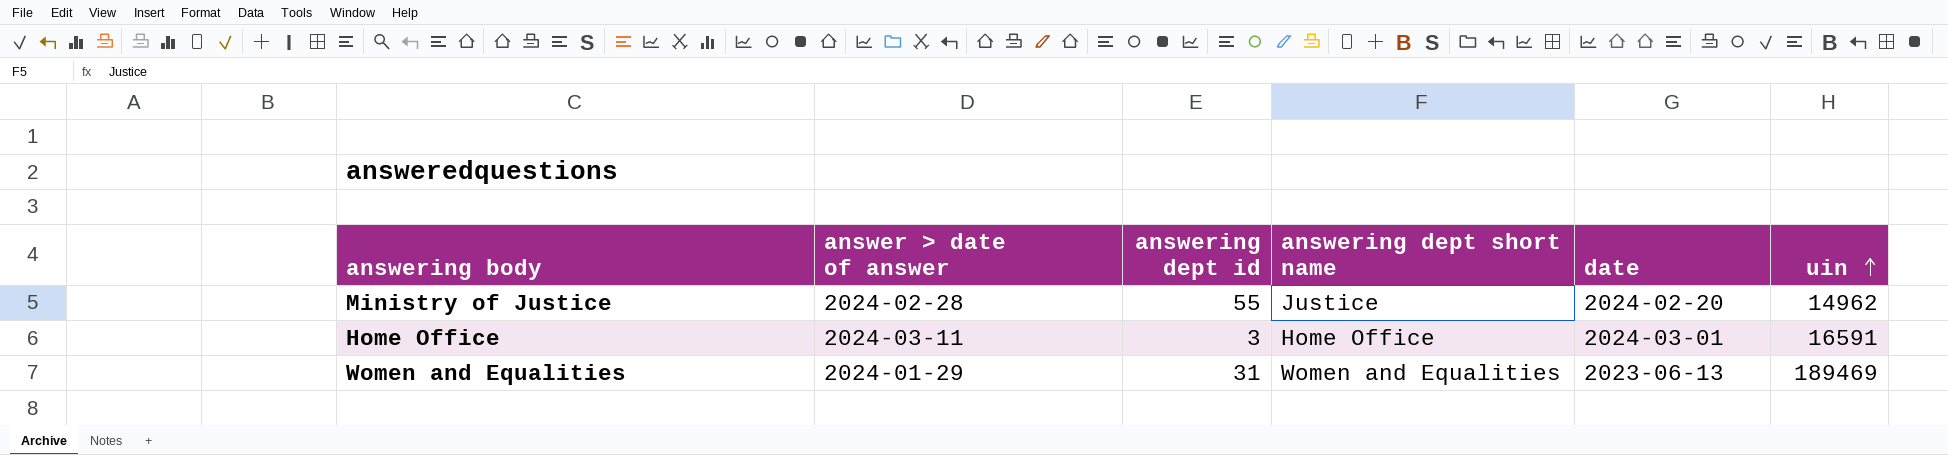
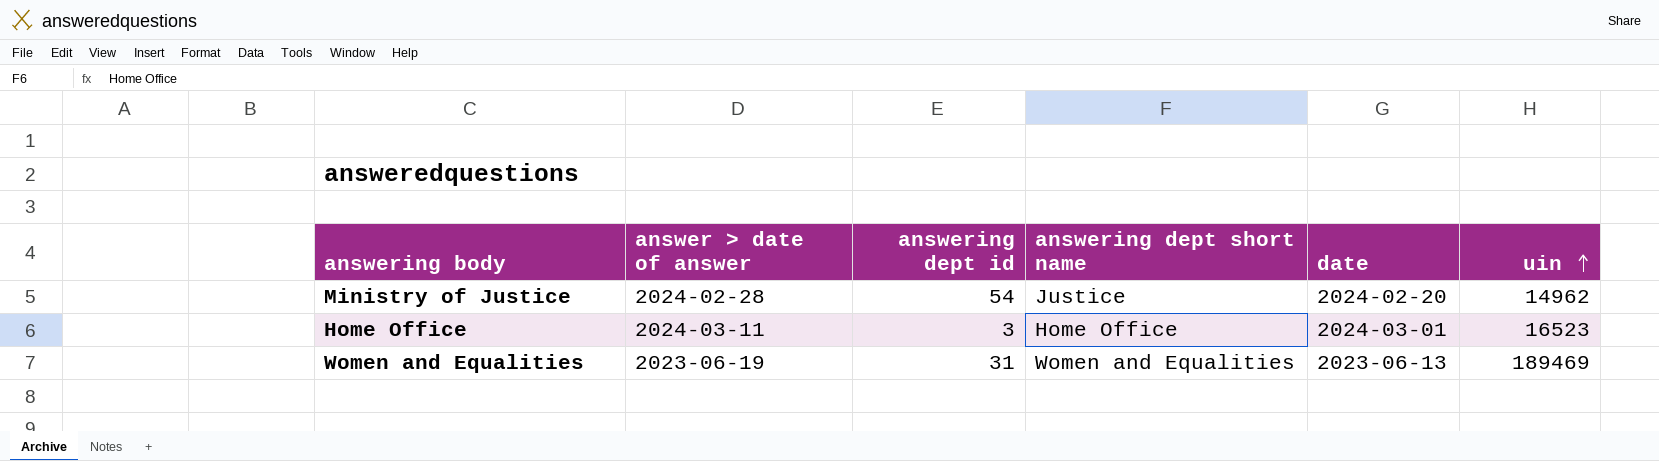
Ministry of Justice | answering dept id: 55 -> 54
Home Office | uin: 16591 -> 16523
Women and Equalities | answer > date of answer: 2024-01-29 -> 2023-06-19

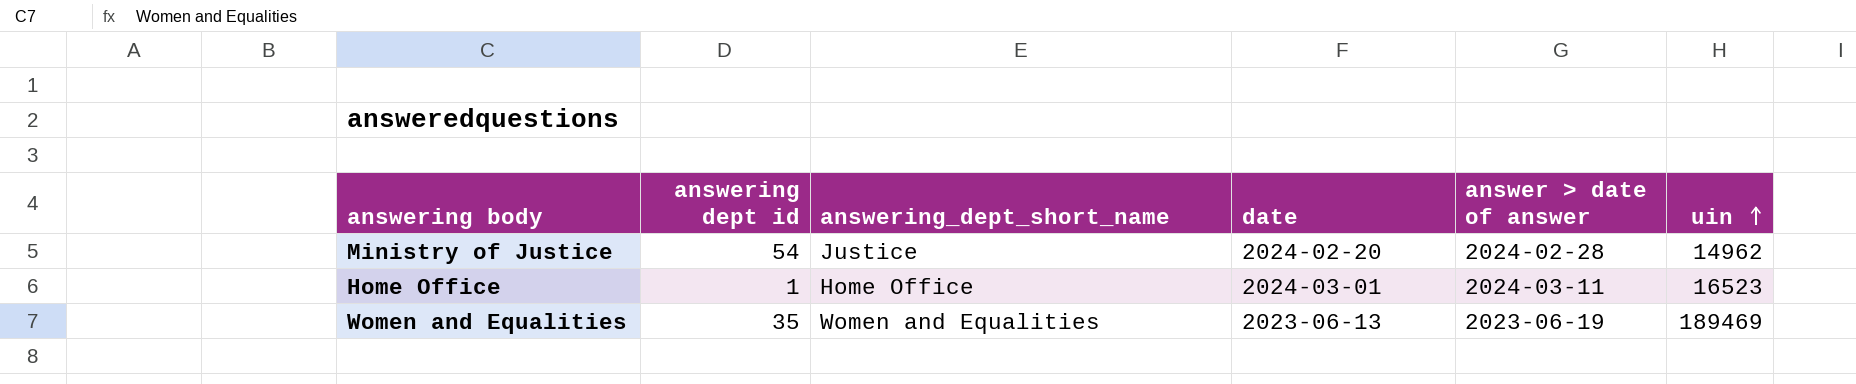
column name: answering dept short name -> answering_dept_short_name
column answer > date of answer | position: 2 -> 5
Home Office | answering dept id: 3 -> 1
Women and Equalities | answering dept id: 31 -> 35

